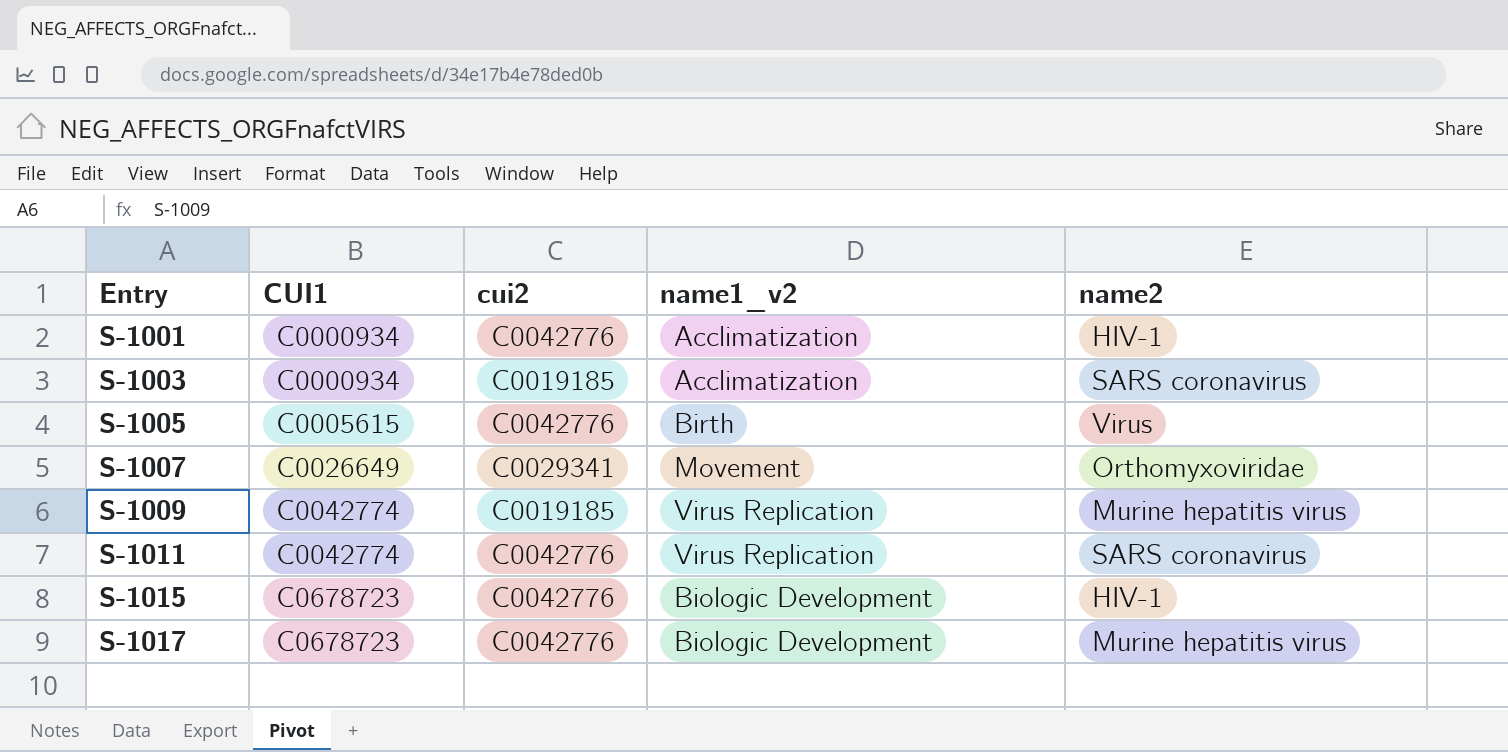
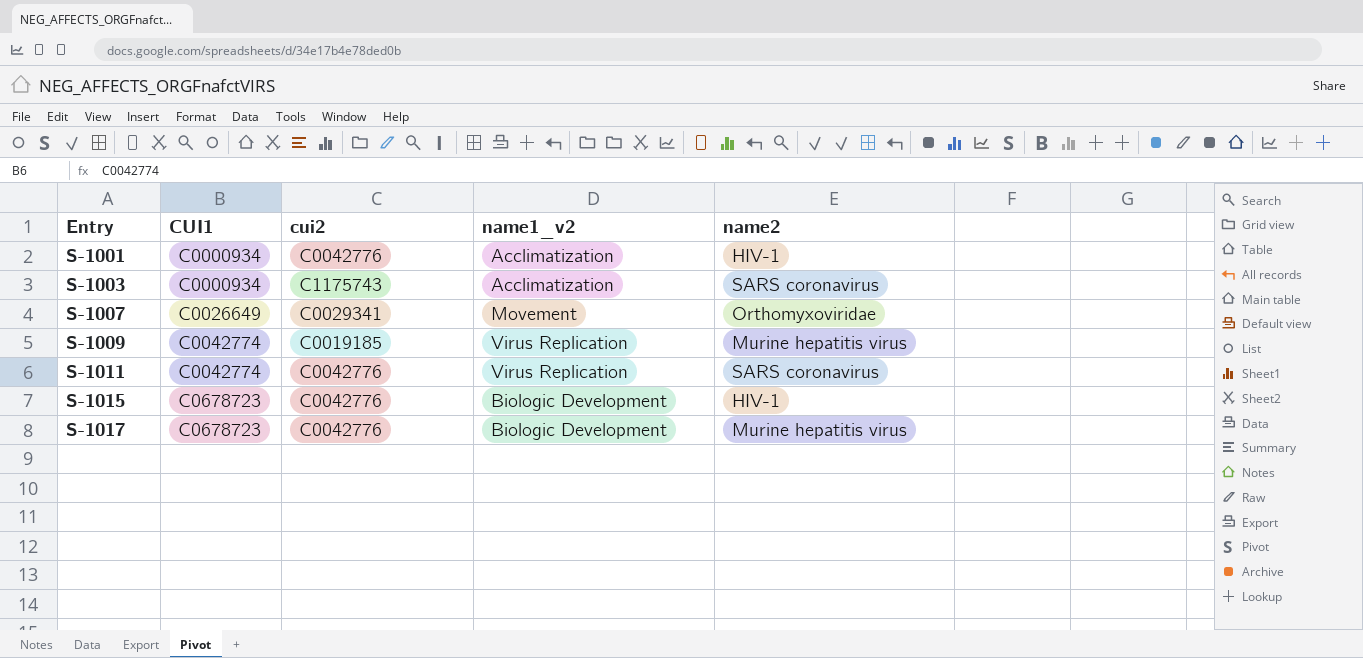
row S-1005: C0005615 | C0042776 | Birth | Virus -> none
S-1003 | cui2: C0019185 -> C1175743

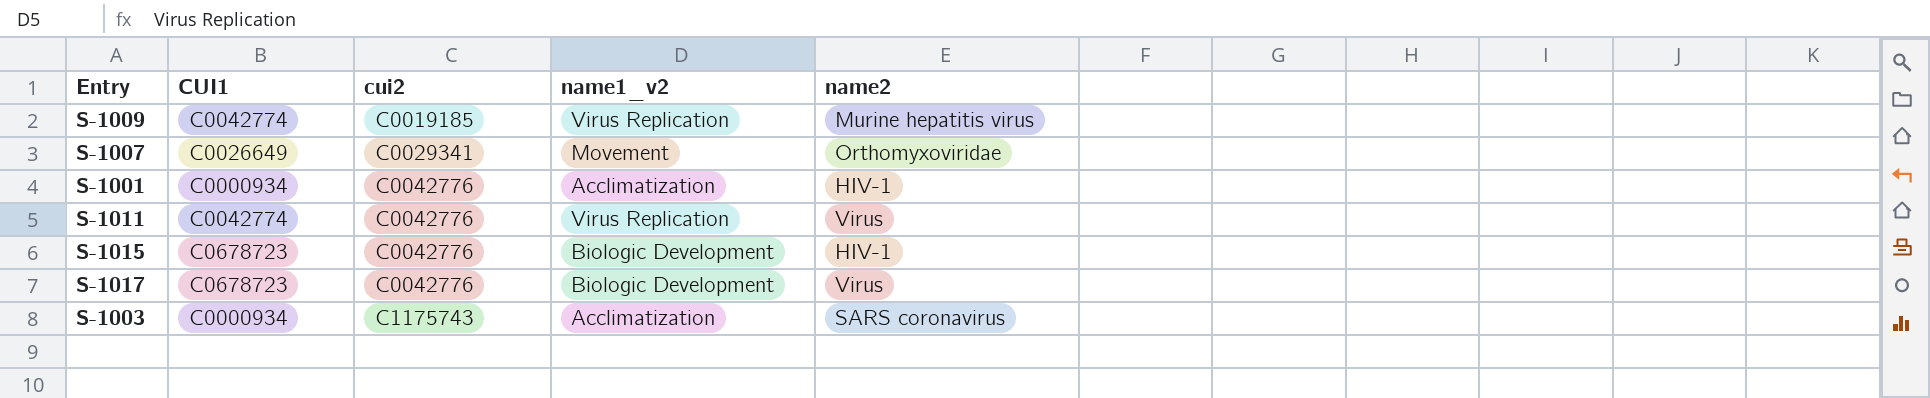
row order: Entry ascending -> cui2 ascending
S-1011 | name2: SARS coronavirus -> Virus
S-1017 | name2: Murine hepatitis virus -> Virus

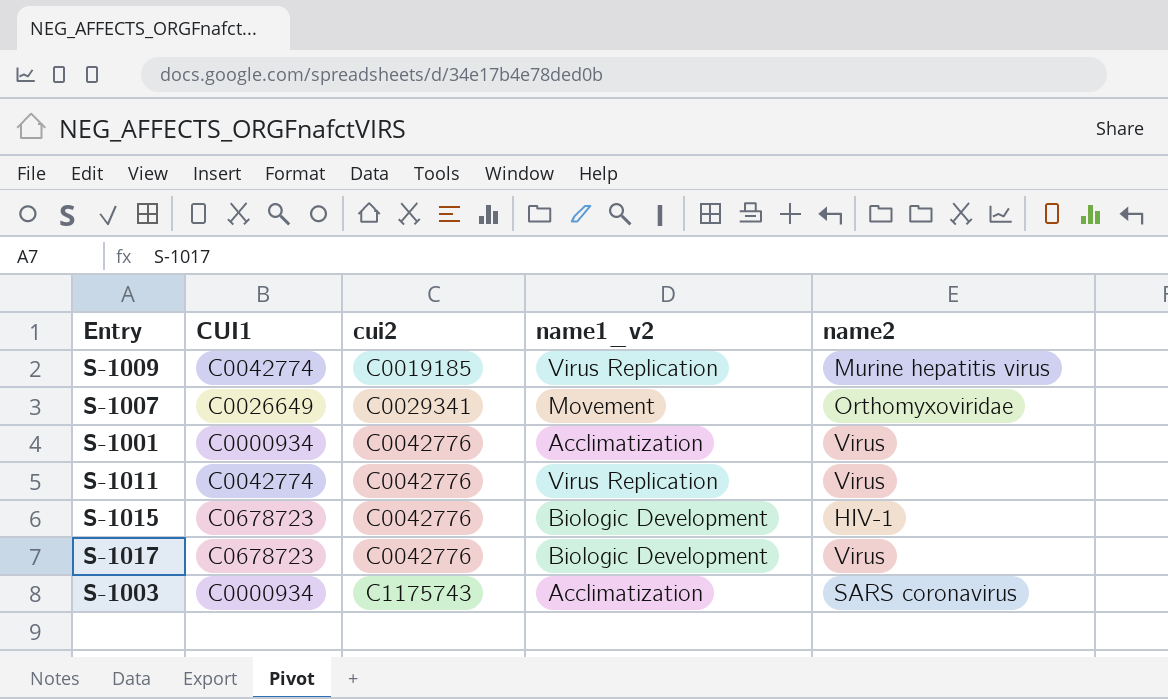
S-1001 | name2: HIV-1 -> Virus

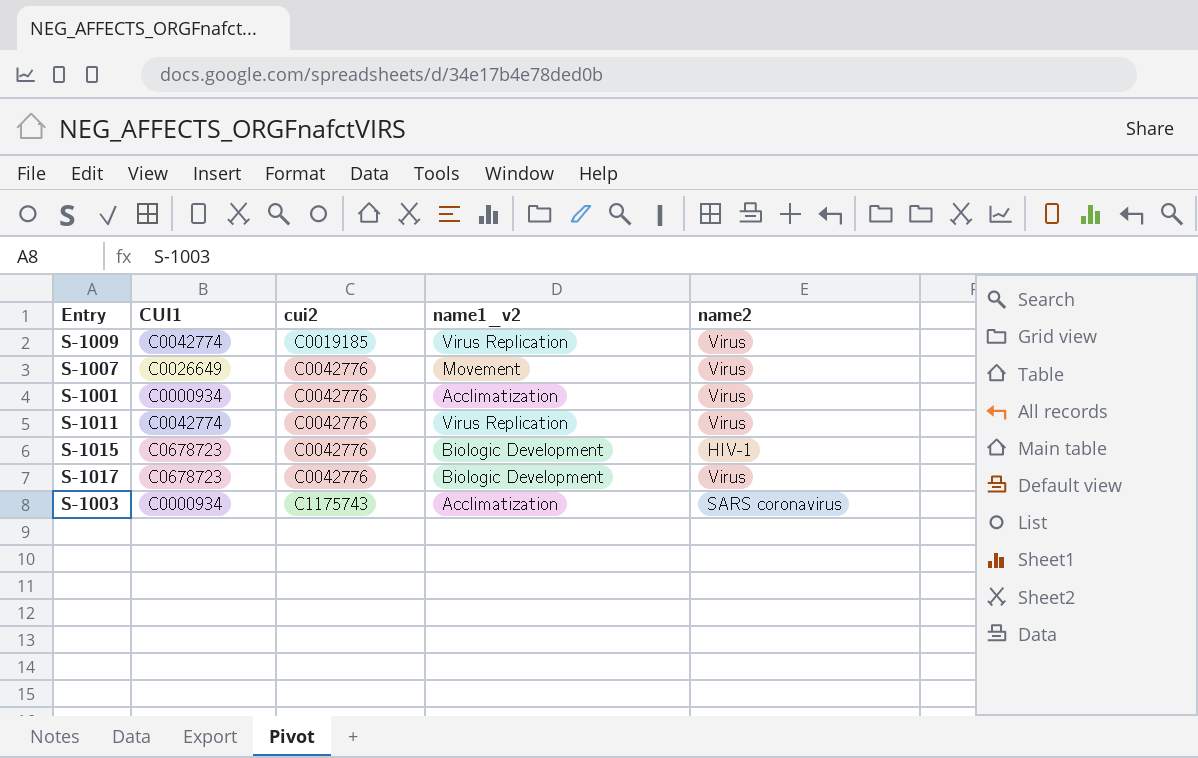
S-1009 | name2: Murine hepatitis virus -> Virus
S-1007 | cui2: C0029341 -> C0042776
S-1007 | name2: Orthomyxoviridae -> Virus

